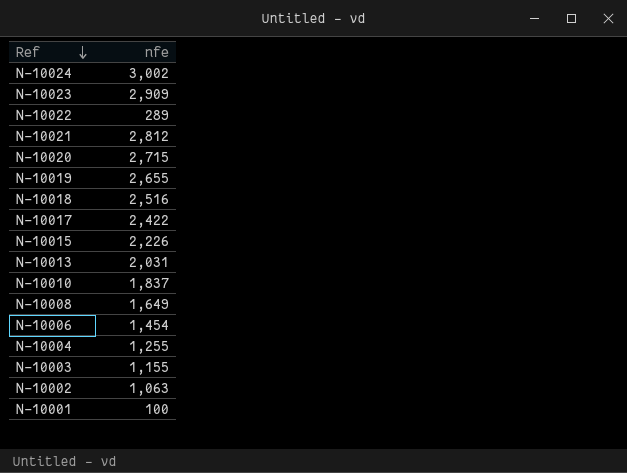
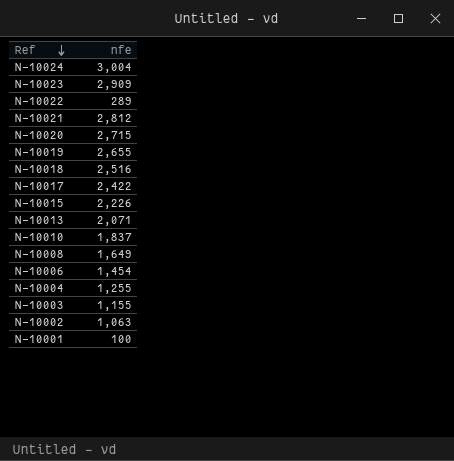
N-10024 | nfe: 3,002 -> 3,004
N-10013 | nfe: 2,031 -> 2,071

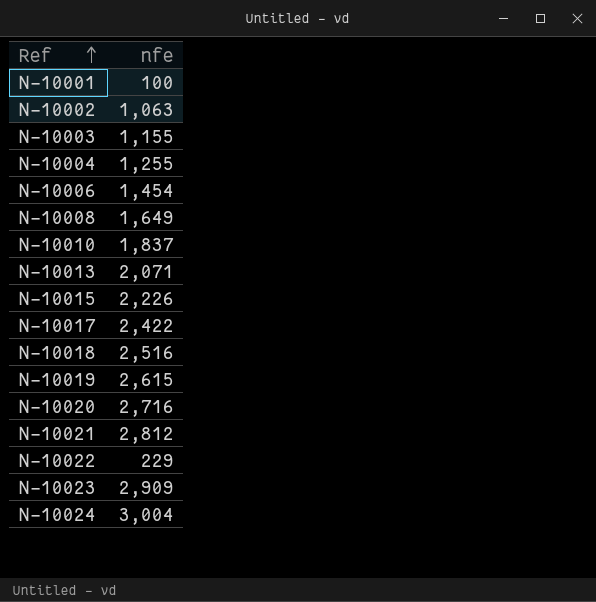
row order: Ref descending -> Ref ascending
N-10019 | nfe: 2,655 -> 2,615
N-10020 | nfe: 2,715 -> 2,716
N-10022 | nfe: 289 -> 229

